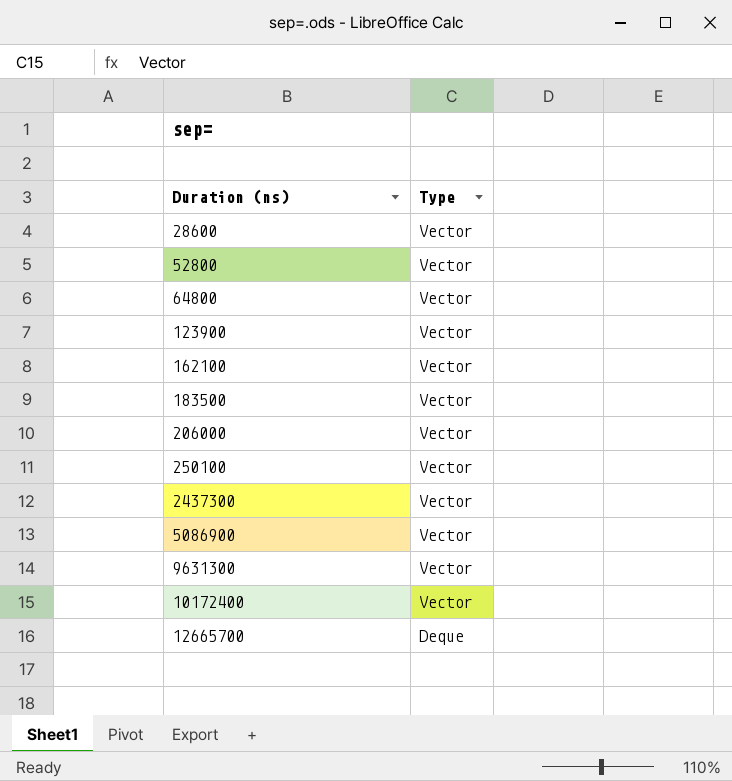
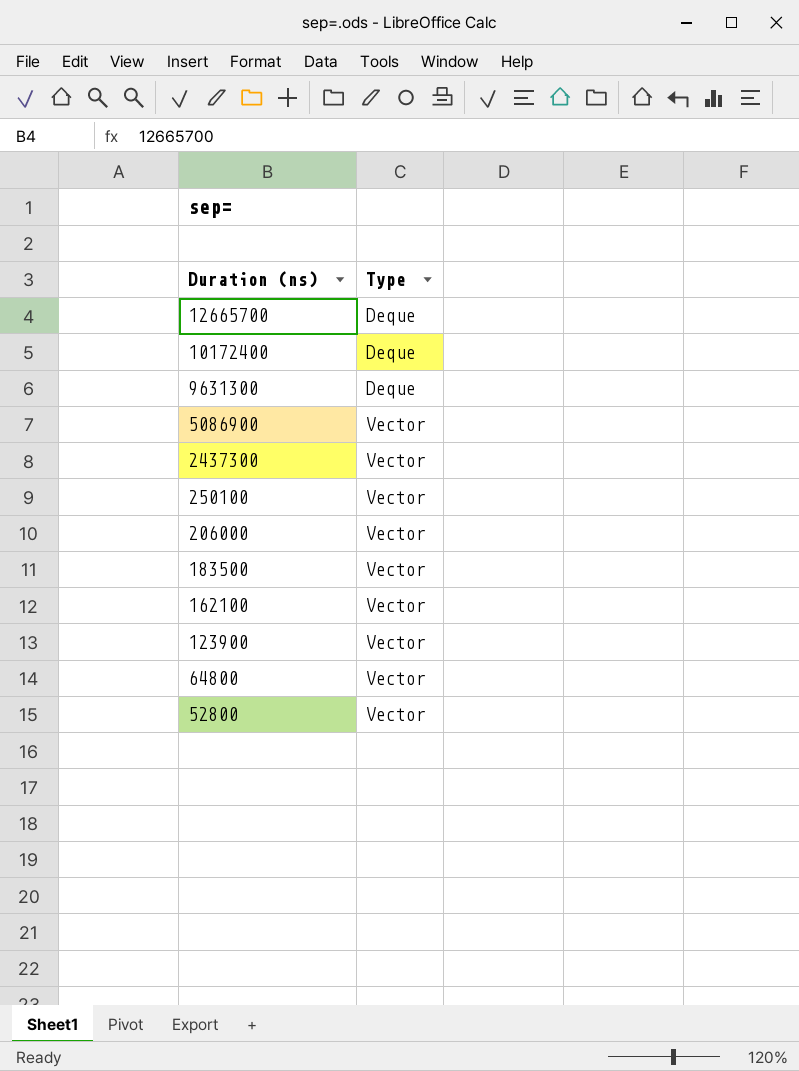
row order: Duration (ns) ascending -> Duration (ns) descending
row 28600: Vector -> none
10172400 | Type: Vector -> Deque
9631300 | Type: Vector -> Deque

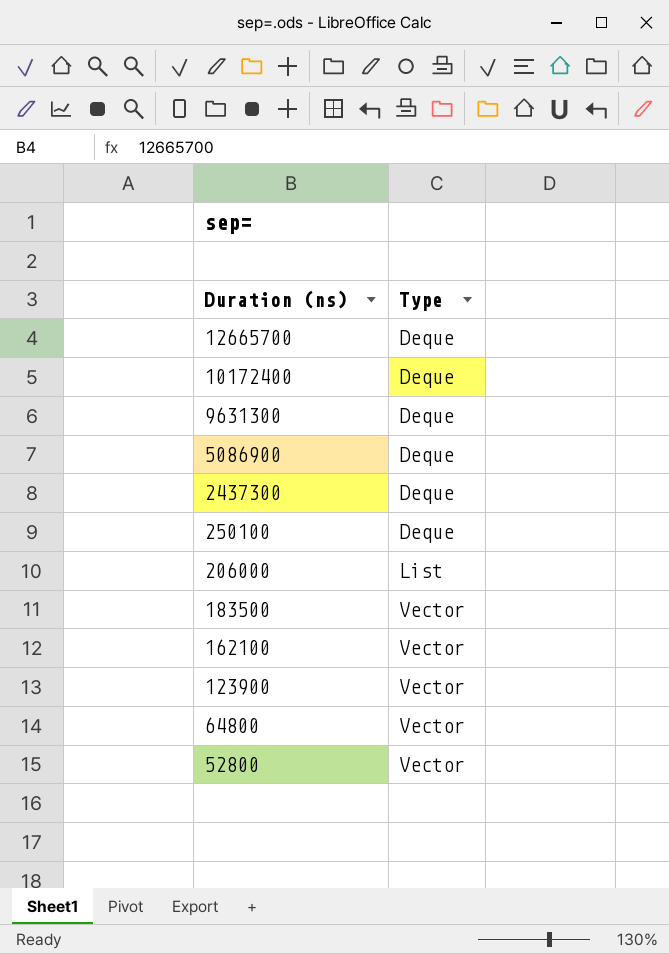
5086900 | Type: Vector -> Deque
2437300 | Type: Vector -> Deque
250100 | Type: Vector -> Deque
206000 | Type: Vector -> List

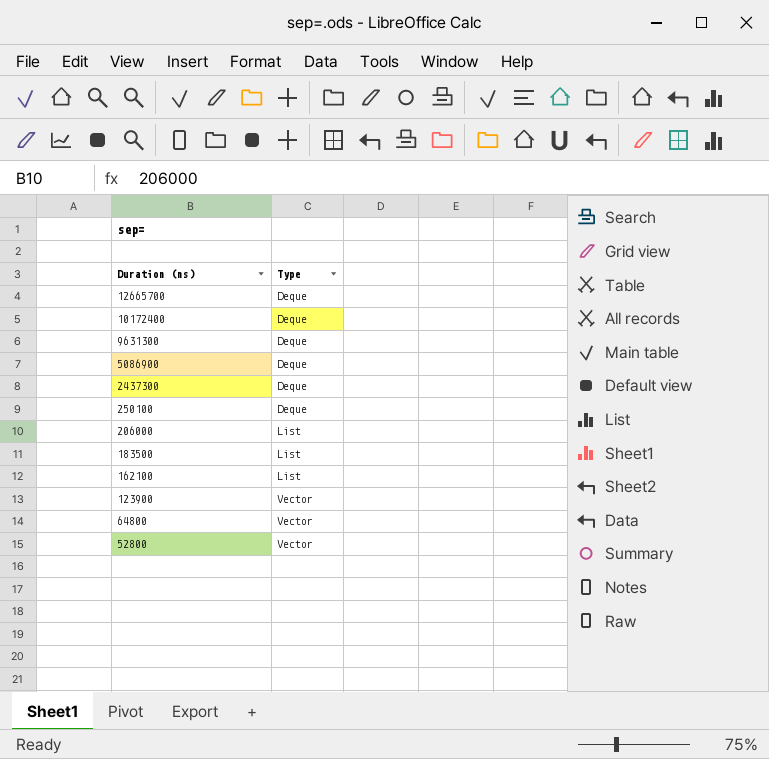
183500 | Type: Vector -> List
162100 | Type: Vector -> List

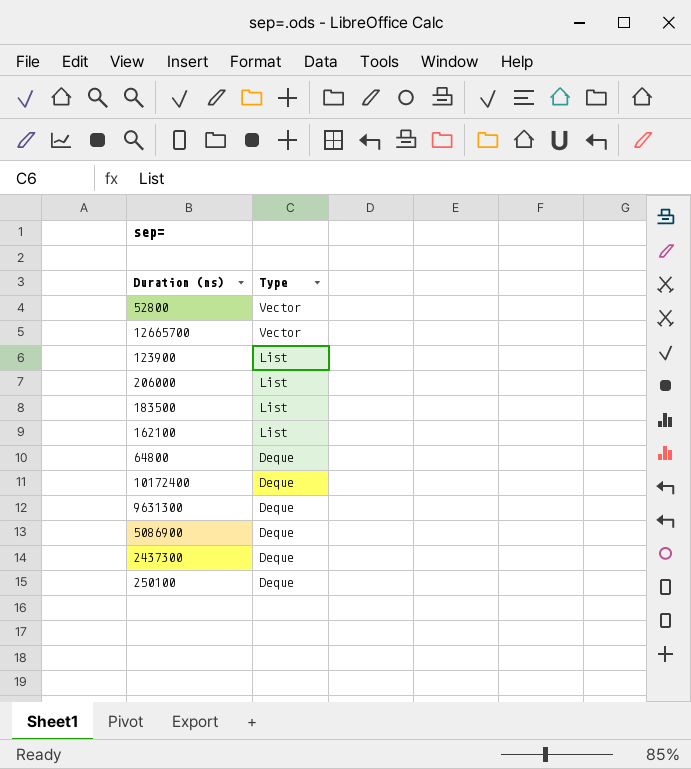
row order: Duration (ns) descending -> Type descending
12665700 | Type: Deque -> Vector
123900 | Type: Vector -> List
64800 | Type: Vector -> Deque

